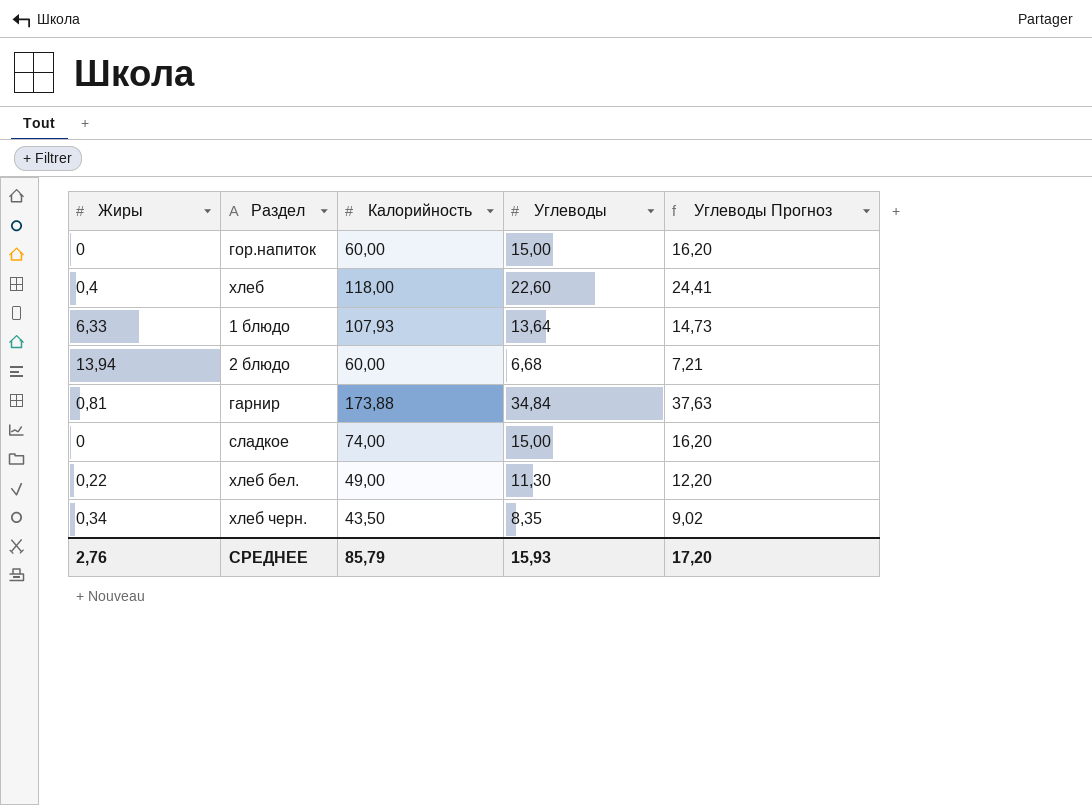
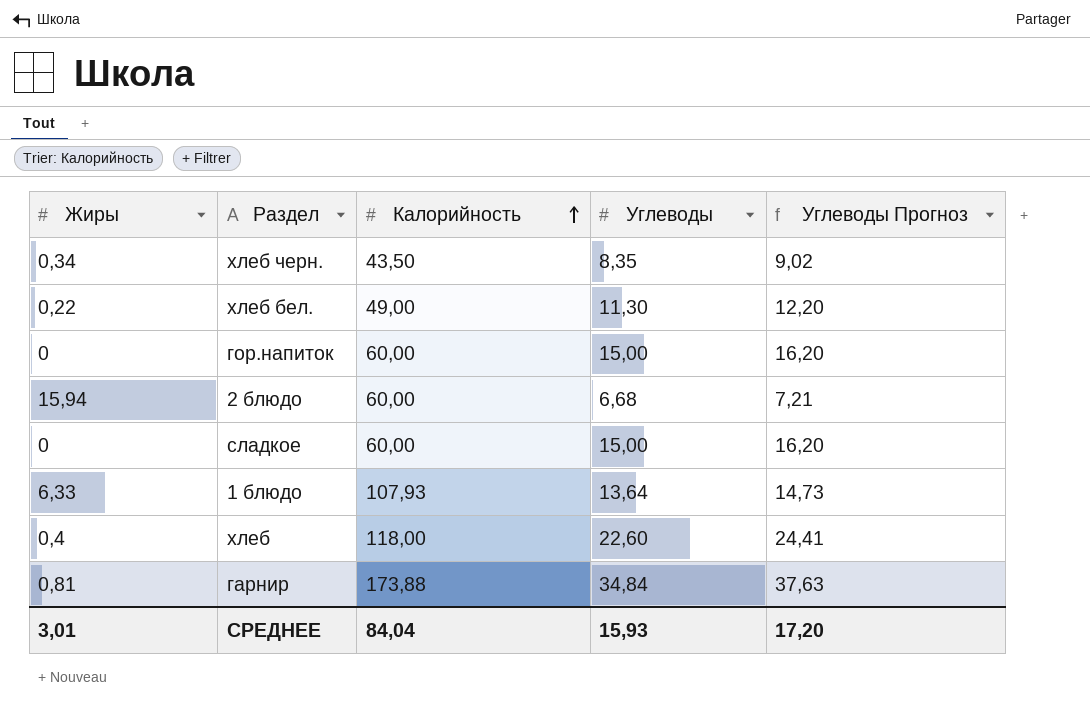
row order: none -> Калорийность ascending
2 блюдо | Жиры: 13,94 -> 15,94
сладкое | Калорийность: 74,00 -> 60,00
СРЕДНЕЕ | Жиры: 2,76 -> 3,01
СРЕДНЕЕ | Калорийность: 85,79 -> 84,04

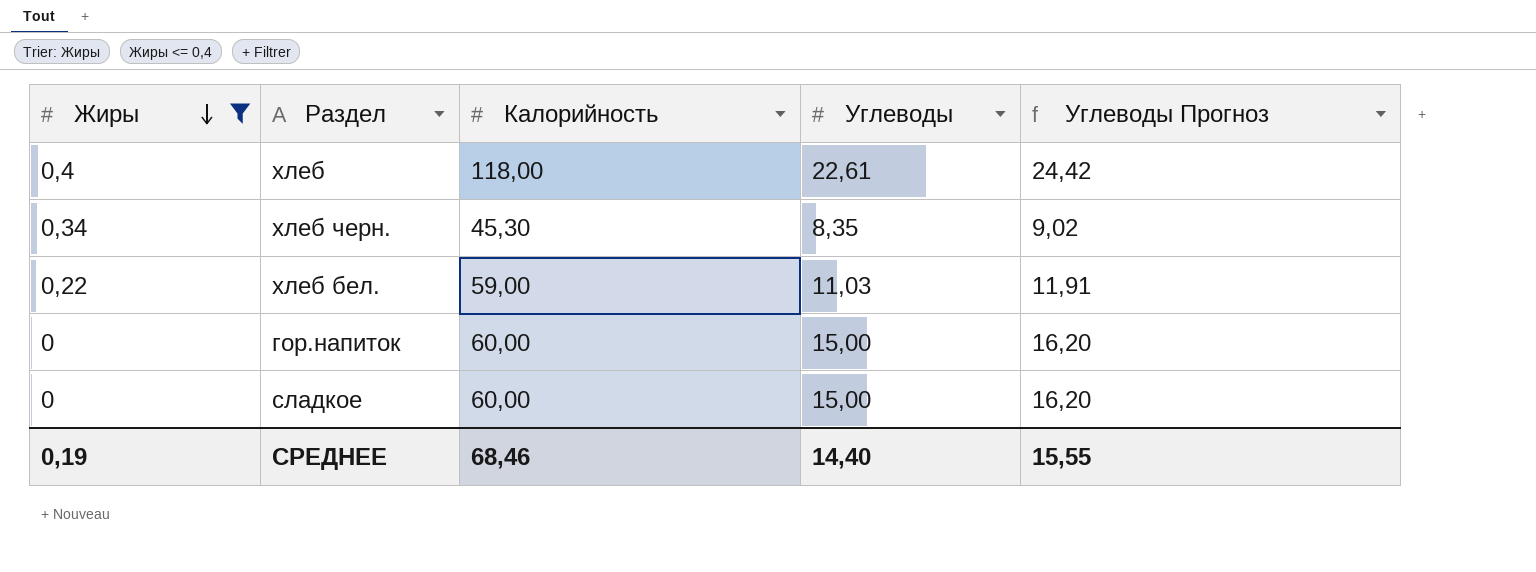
filter: none -> Жиры <= 0,4
row order: Калорийность ascending -> Жиры descending
хлеб | Углеводы: 22,60 -> 22,61
хлеб | Углеводы Прогноз: 24,41 -> 24,42
хлеб черн. | Калорийность: 43,50 -> 45,30
хлеб бел. | Калорийность: 49,00 -> 59,00
хлеб бел. | Углеводы: 11,30 -> 11,03
хлеб бел. | Углеводы Прогноз: 12,20 -> 11,91
СРЕДНЕЕ | Жиры: 3,01 -> 0,19
СРЕДНЕЕ | Калорийность: 84,04 -> 68,46
СРЕДНЕЕ | Углеводы: 15,93 -> 14,40
СРЕДНЕЕ | Углеводы Прогноз: 17,20 -> 15,55

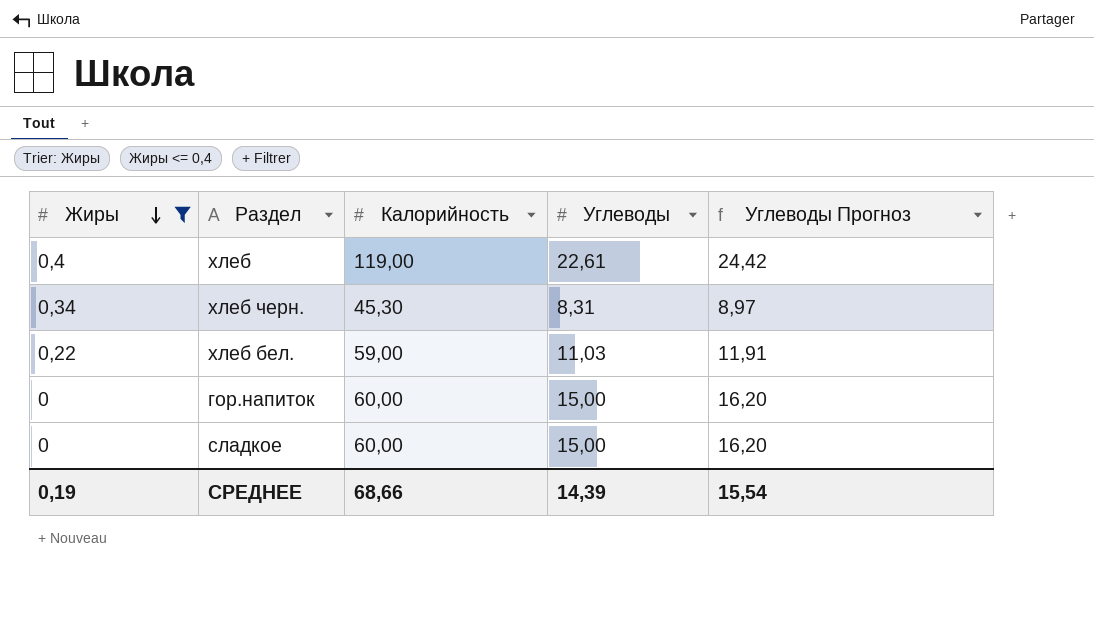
хлеб | Калорийность: 118,00 -> 119,00
хлеб черн. | Углеводы: 8,35 -> 8,31
хлеб черн. | Углеводы Прогноз: 9,02 -> 8,97
СРЕДНЕЕ | Калорийность: 68,46 -> 68,66
СРЕДНЕЕ | Углеводы: 14,40 -> 14,39
СРЕДНЕЕ | Углеводы Прогноз: 15,55 -> 15,54

